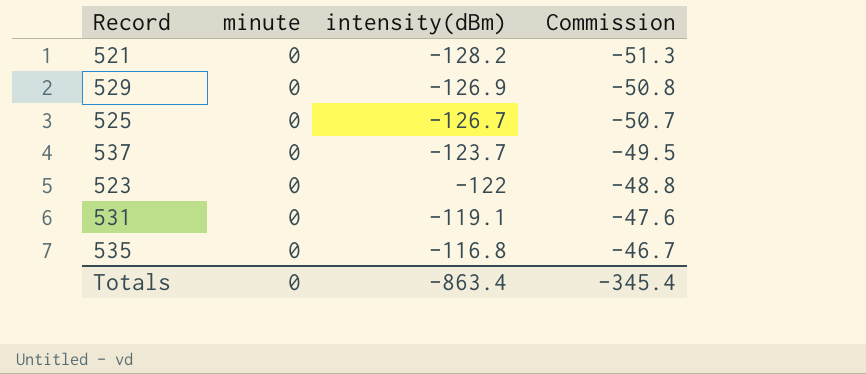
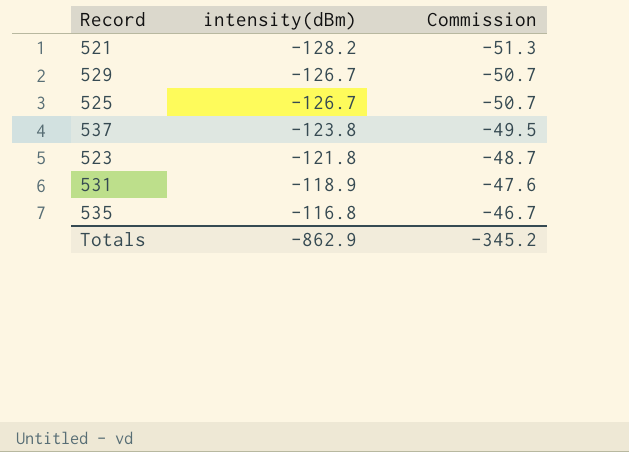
column minute | position: 2 -> none
529 | intensity(dBm): -126.9 -> -126.7
529 | Commission: -50.8 -> -50.7
537 | intensity(dBm): -123.7 -> -123.8
523 | intensity(dBm): -122 -> -121.8
523 | Commission: -48.8 -> -48.7
531 | intensity(dBm): -119.1 -> -118.9
Totals | intensity(dBm): -863.4 -> -862.9
Totals | Commission: -345.4 -> -345.2

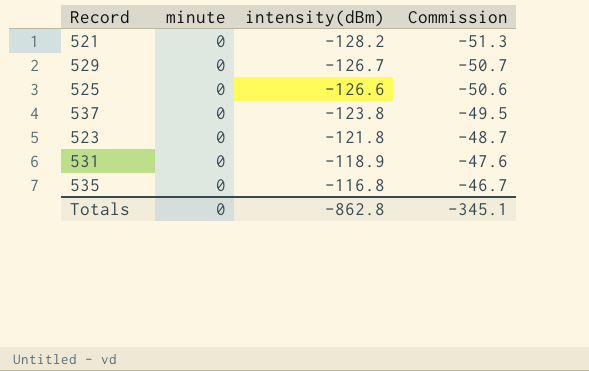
column minute | position: none -> 2
525 | intensity(dBm): -126.7 -> -126.6
525 | Commission: -50.7 -> -50.6
Totals | intensity(dBm): -862.9 -> -862.8
Totals | Commission: -345.2 -> -345.1

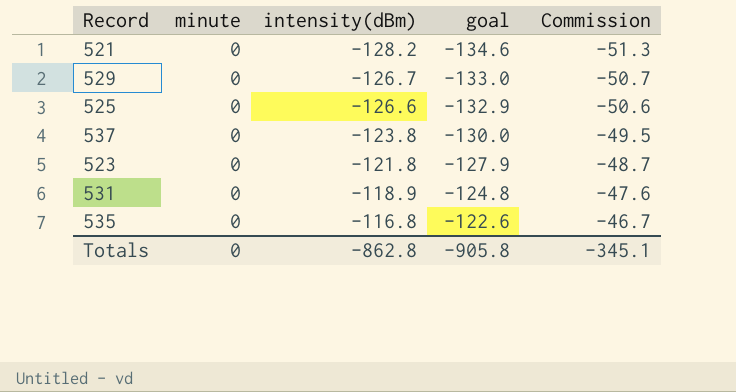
column goal | formula: none -> [intensity(dBm)] * 1.05

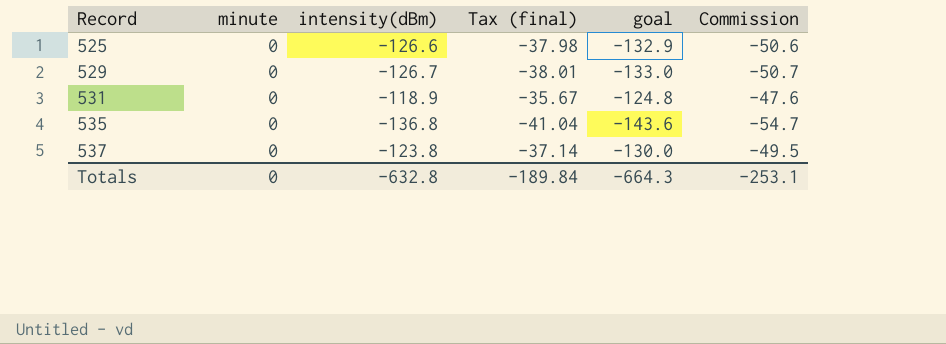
row order: intensity(dBm) ascending -> Record ascending
column Tax (final) | formula: none -> [intensity(dBm)] * 0.3
row 521: 0 | -128.2 | -134.6 | -51.3 -> none
row 523: 0 | -121.8 | -127.9 | -48.7 -> none
535 | intensity(dBm): -116.8 -> -136.8
535 | goal: -122.6 -> -143.6
535 | Commission: -46.7 -> -54.7
Totals | intensity(dBm): -862.8 -> -632.8
Totals | goal: -905.8 -> -664.3
Totals | Commission: -345.1 -> -253.1

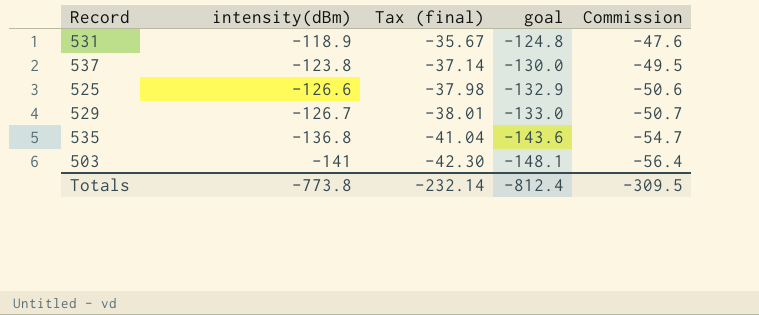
row order: Record ascending -> intensity(dBm) descending
column minute | position: 2 -> none
row 503: none -> -141 | -42.30 | -148.1 | -56.4
Totals | intensity(dBm): -632.8 -> -773.8
Totals | Tax (final): -189.84 -> -232.14
Totals | goal: -664.3 -> -812.4
Totals | Commission: -253.1 -> -309.5

